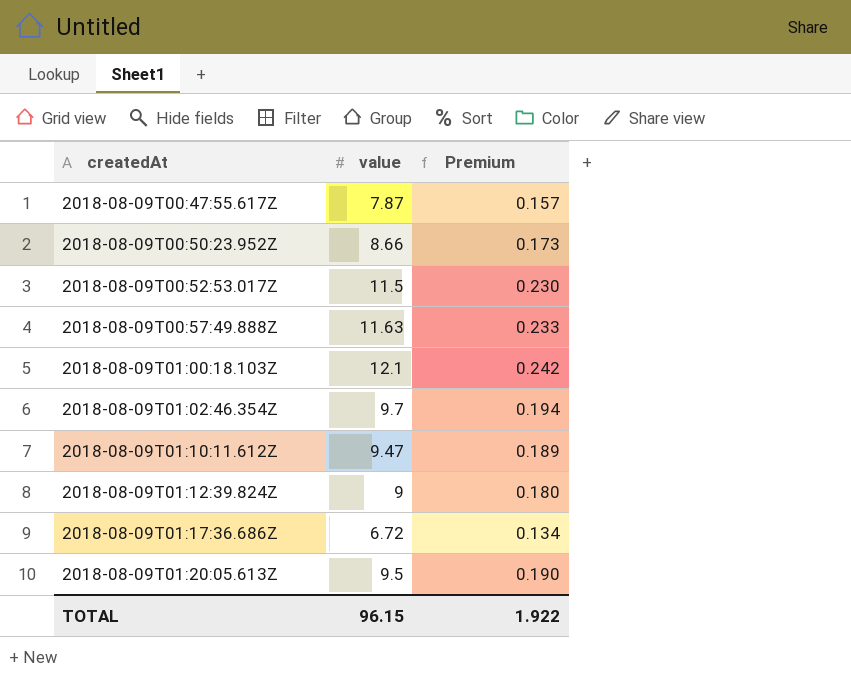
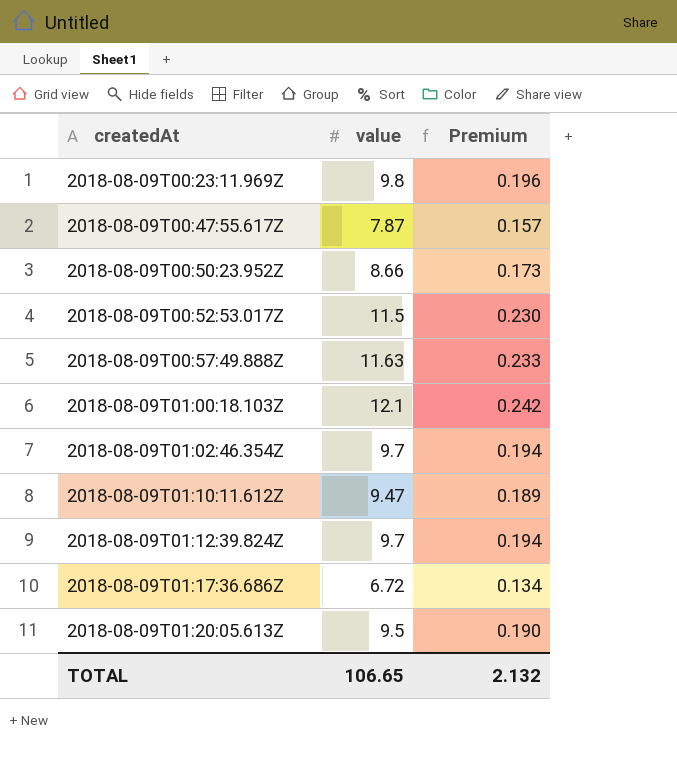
row 2018-08-09T00:23:11.969Z: none -> 9.8 | 0.196
2018-08-09T01:12:39.824Z | value: 9 -> 9.7
2018-08-09T01:12:39.824Z | Premium: 0.180 -> 0.194
TOTAL | value: 96.15 -> 106.65
TOTAL | Premium: 1.922 -> 2.132

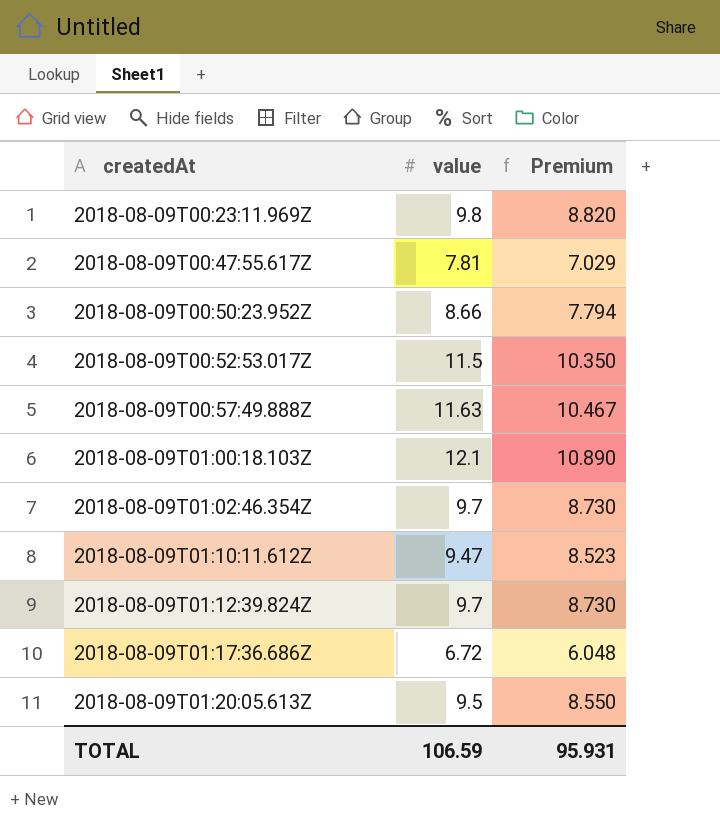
column Premium | formula: [value] * 0.02 -> [value] * 0.9
2018-08-09T00:47:55.617Z | value: 7.87 -> 7.81
TOTAL | value: 106.65 -> 106.59
TOTAL | Premium: 2.132 -> 95.931

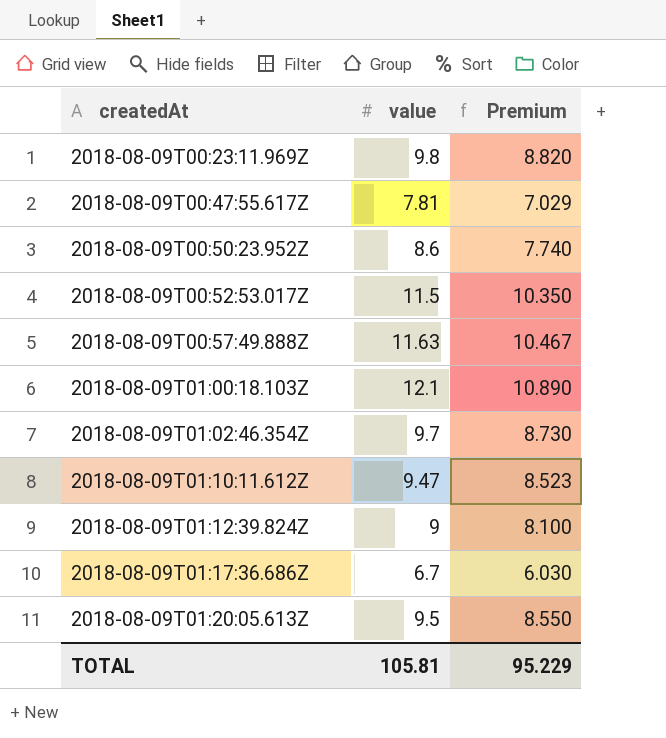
2018-08-09T00:50:23.952Z | value: 8.66 -> 8.6
2018-08-09T00:50:23.952Z | Premium: 7.794 -> 7.740
2018-08-09T01:12:39.824Z | value: 9.7 -> 9
2018-08-09T01:12:39.824Z | Premium: 8.730 -> 8.100
2018-08-09T01:17:36.686Z | value: 6.72 -> 6.7
2018-08-09T01:17:36.686Z | Premium: 6.048 -> 6.030
TOTAL | value: 106.59 -> 105.81
TOTAL | Premium: 95.931 -> 95.229

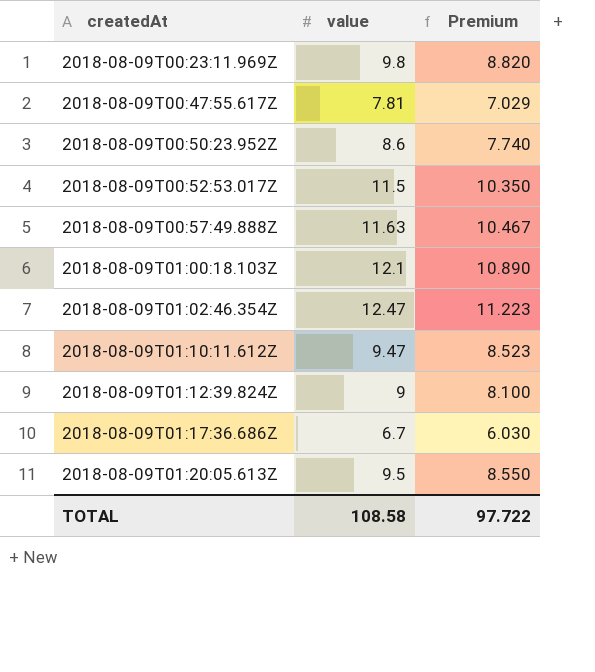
2018-08-09T01:02:46.354Z | value: 9.7 -> 12.47
2018-08-09T01:02:46.354Z | Premium: 8.730 -> 11.223
TOTAL | value: 105.81 -> 108.58
TOTAL | Premium: 95.229 -> 97.722

